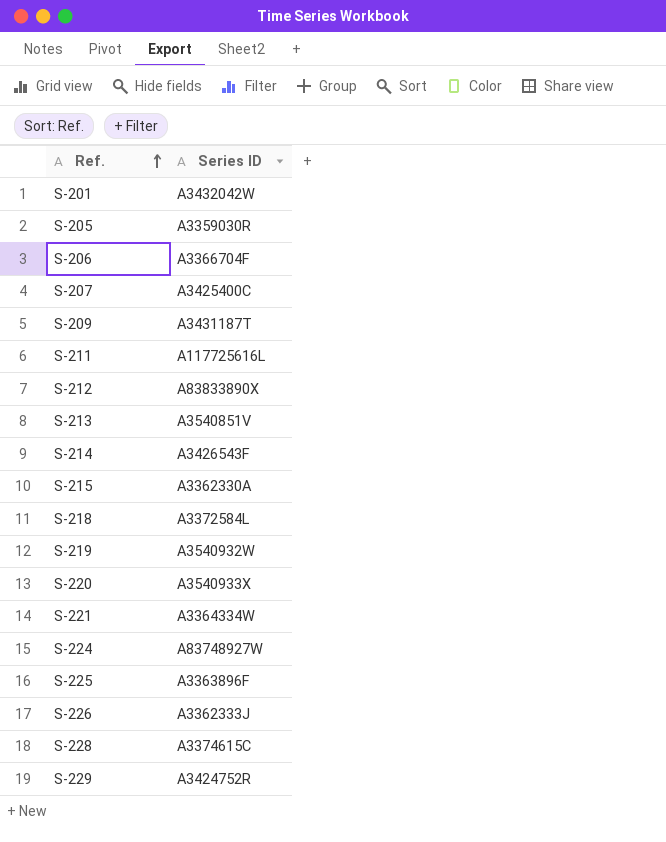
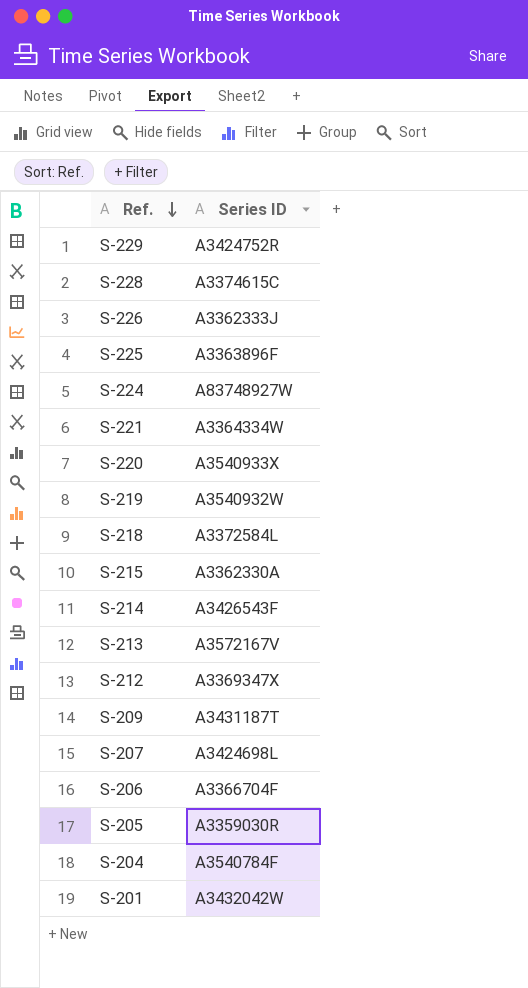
row order: Ref. ascending -> Ref. descending
row S-211: A117725616L -> none
S-213 | Series ID: A3540851V -> A3572167V
S-212 | Series ID: A83833890X -> A3369347X
S-207 | Series ID: A3425400C -> A3424698L
row S-204: none -> A3540784F

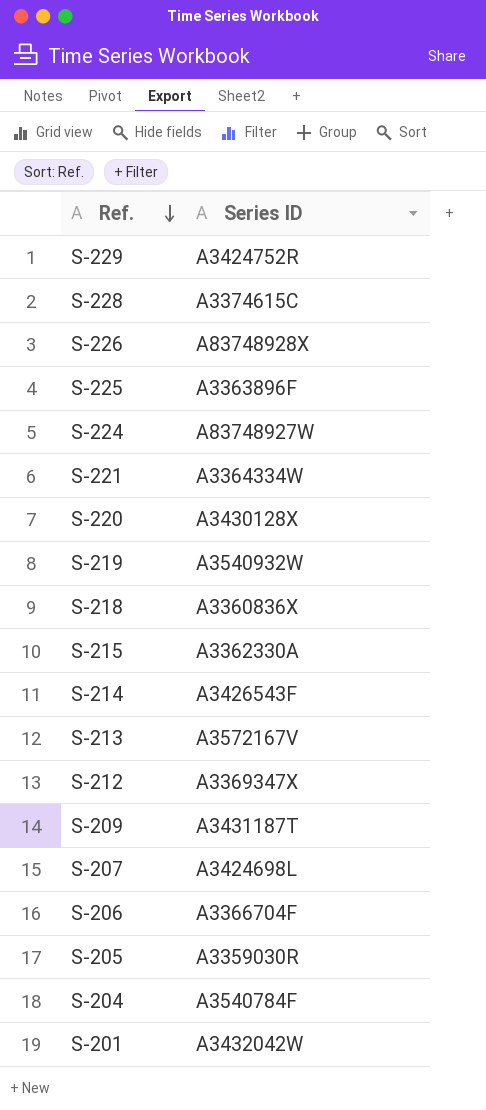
S-226 | Series ID: A3362333J -> A83748928X
S-220 | Series ID: A3540933X -> A3430128X
S-218 | Series ID: A3372584L -> A3360836X

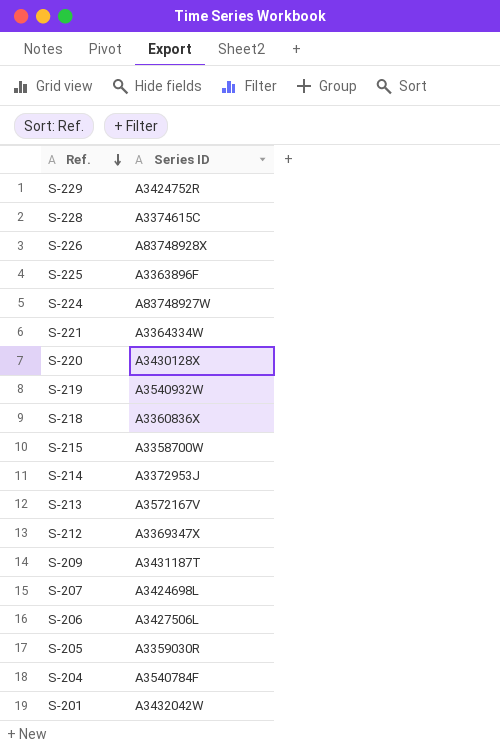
S-215 | Series ID: A3362330A -> A3358700W
S-214 | Series ID: A3426543F -> A3372953J
S-206 | Series ID: A3366704F -> A3427506L

